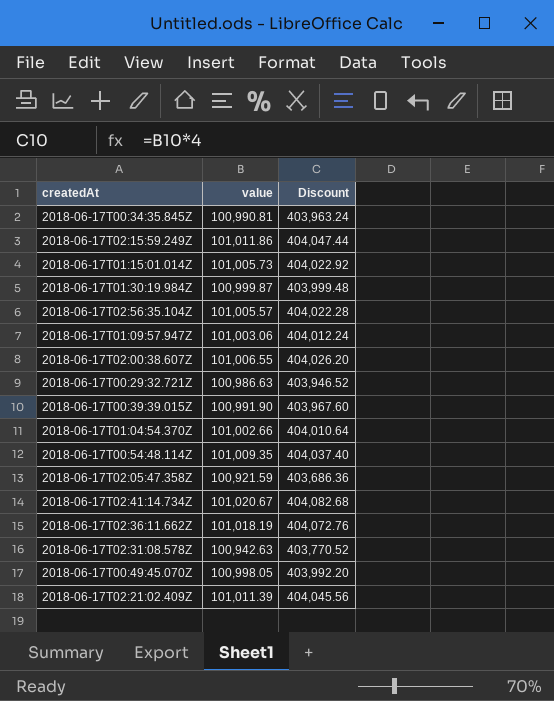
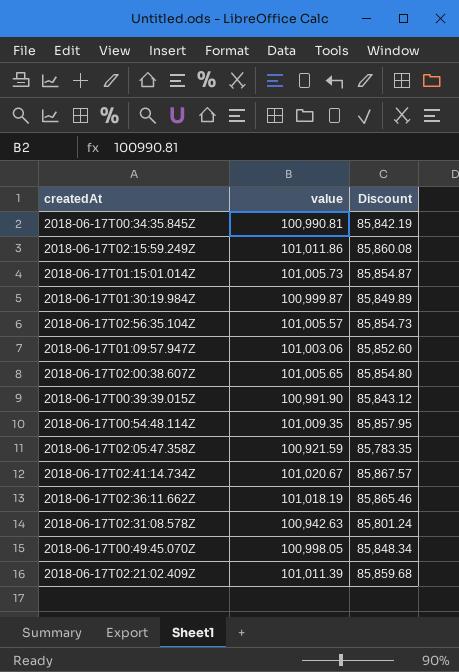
column Discount | formula: [value] * 4 -> [value] * 0.85
row 2018-06-17T00:29:32.721Z: 100,986.63 | 403,946.52 -> none
row 2018-06-17T01:04:54.370Z: 101,002.66 | 404,010.64 -> none
2018-06-17T02:00:38.607Z | value: 101,006.55 -> 101,005.65

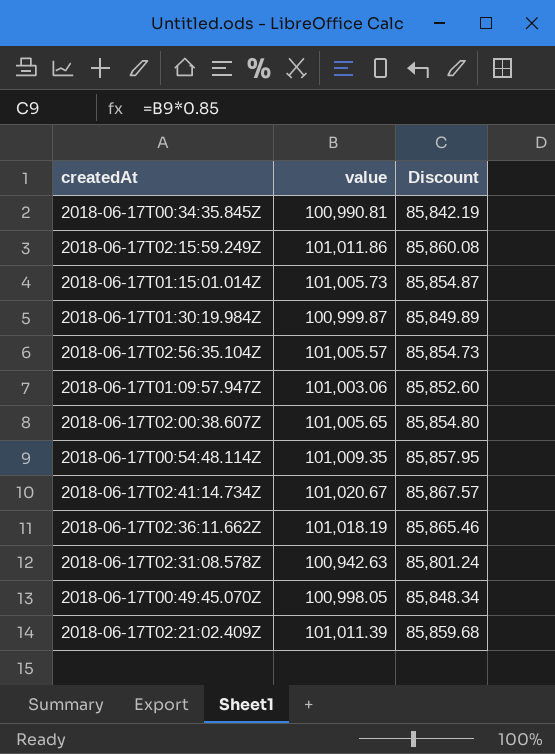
row 2018-06-17T00:39:39.015Z: 100,991.90 | 85,843.12 -> none
row 2018-06-17T02:05:47.358Z: 100,921.59 | 85,783.35 -> none

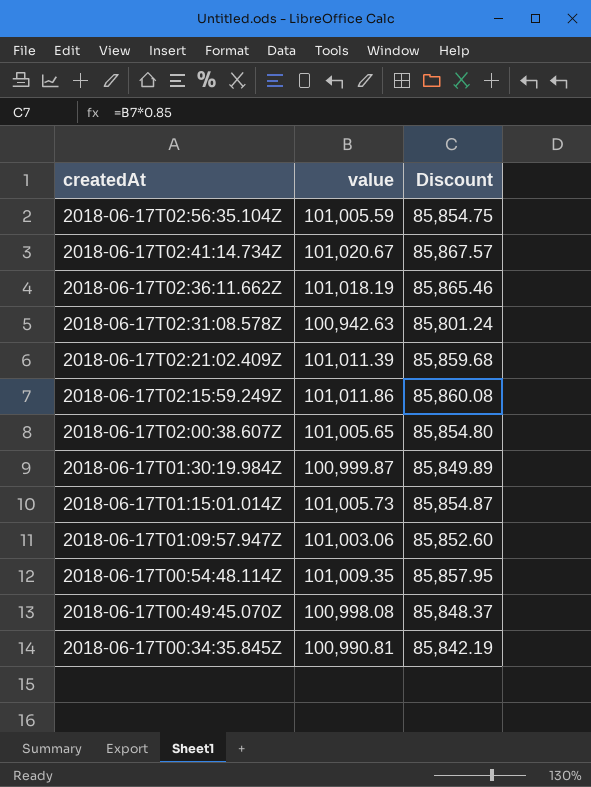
row order: none -> createdAt descending
2018-06-17T02:56:35.104Z | value: 101,005.57 -> 101,005.59
2018-06-17T02:56:35.104Z | Discount: 85,854.73 -> 85,854.75
2018-06-17T00:49:45.070Z | value: 100,998.05 -> 100,998.08
2018-06-17T00:49:45.070Z | Discount: 85,848.34 -> 85,848.37

